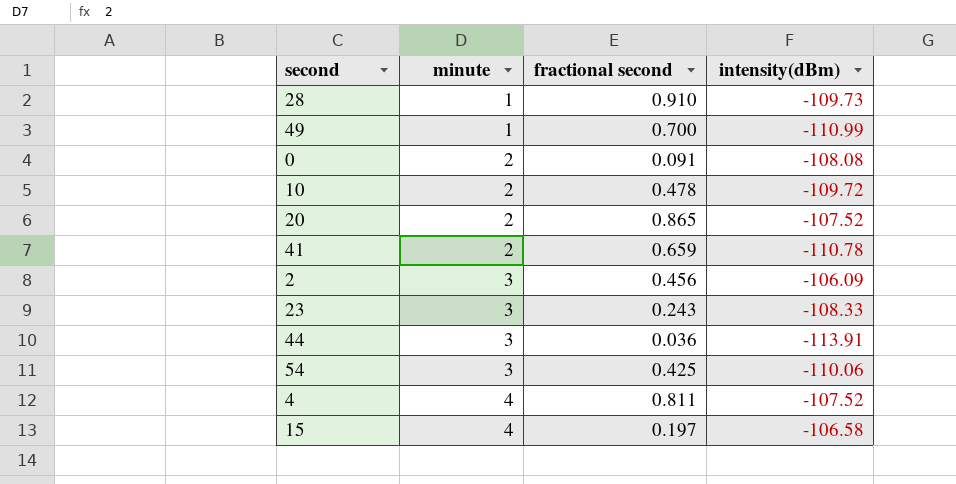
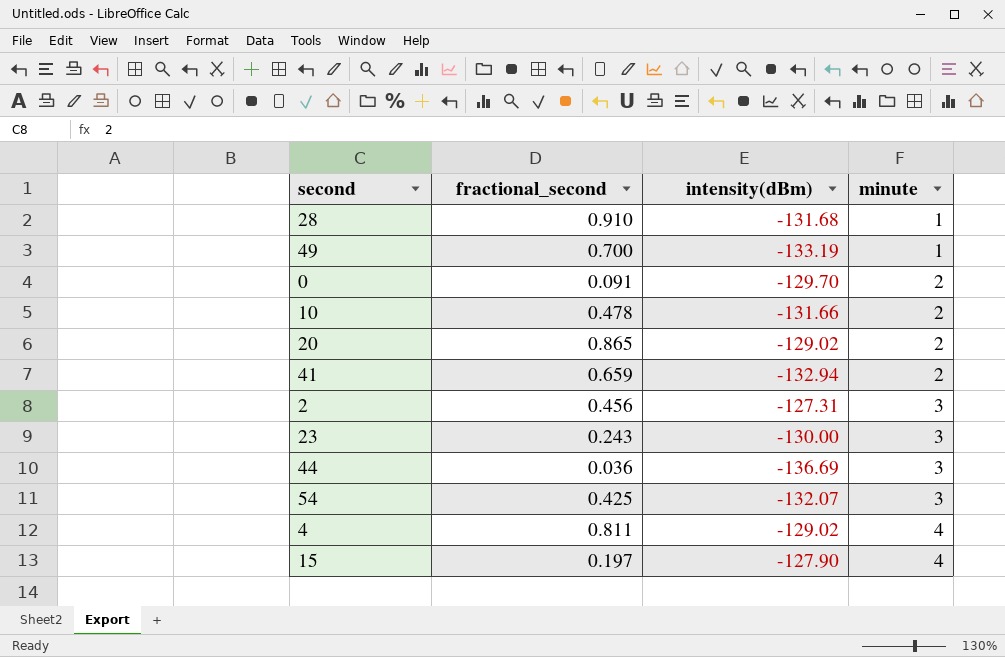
column name: fractional second -> fractional_second
column minute | position: 2 -> 4
28 | intensity(dBm): -109.73 -> -131.68
49 | intensity(dBm): -110.99 -> -133.19
0 | intensity(dBm): -108.08 -> -129.70
10 | intensity(dBm): -109.72 -> -131.66
20 | intensity(dBm): -107.52 -> -129.02
41 | intensity(dBm): -110.78 -> -132.94
2 | intensity(dBm): -106.09 -> -127.31
23 | intensity(dBm): -108.33 -> -130.00
44 | intensity(dBm): -113.91 -> -136.69
54 | intensity(dBm): -110.06 -> -132.07
4 | intensity(dBm): -107.52 -> -129.02
15 | intensity(dBm): -106.58 -> -127.90

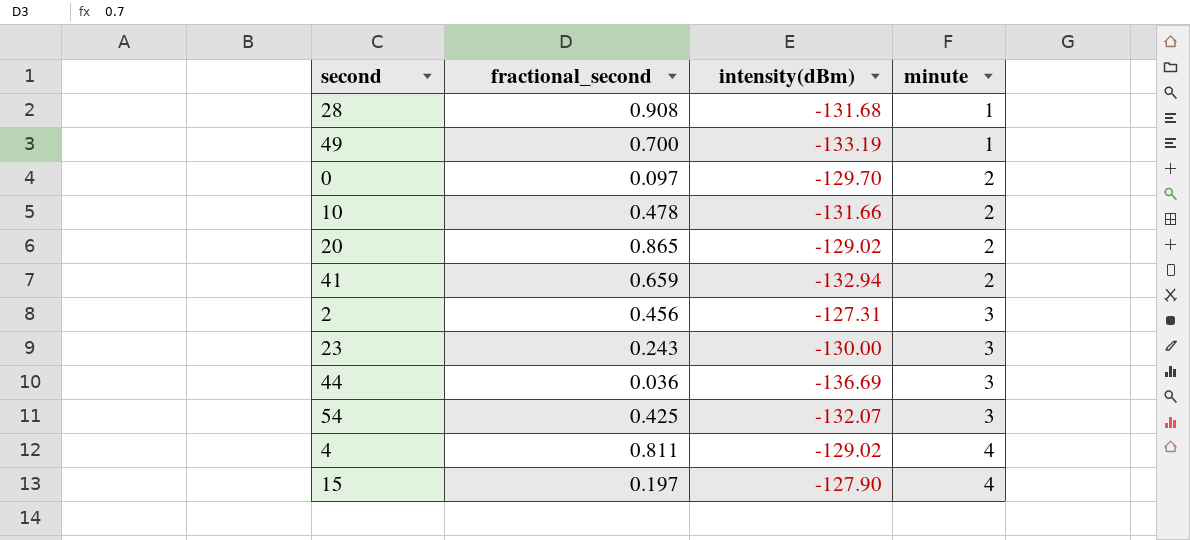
28 | fractional_second: 0.910 -> 0.908
0 | fractional_second: 0.091 -> 0.097

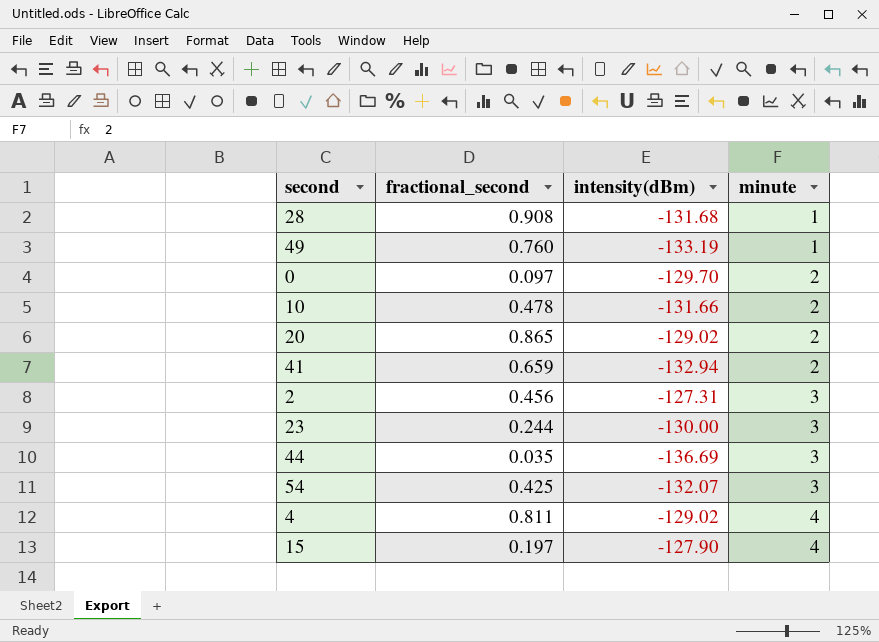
49 | fractional_second: 0.700 -> 0.760
23 | fractional_second: 0.243 -> 0.244
44 | fractional_second: 0.036 -> 0.035

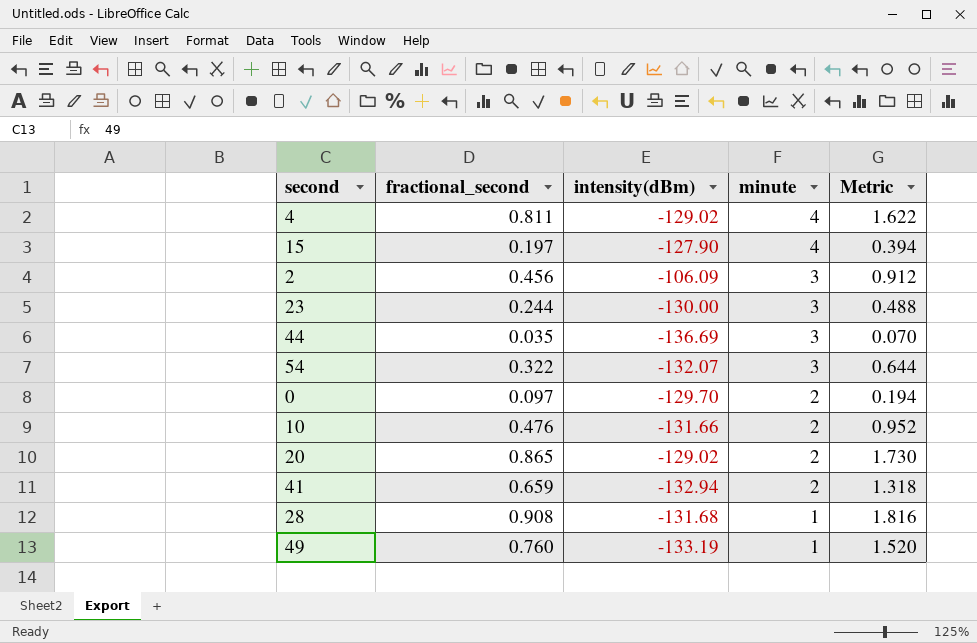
row order: minute ascending -> minute descending
column Metric | formula: none -> [fractional_second] * 2
2 | intensity(dBm): -127.31 -> -106.09
54 | fractional_second: 0.425 -> 0.322
10 | fractional_second: 0.478 -> 0.476

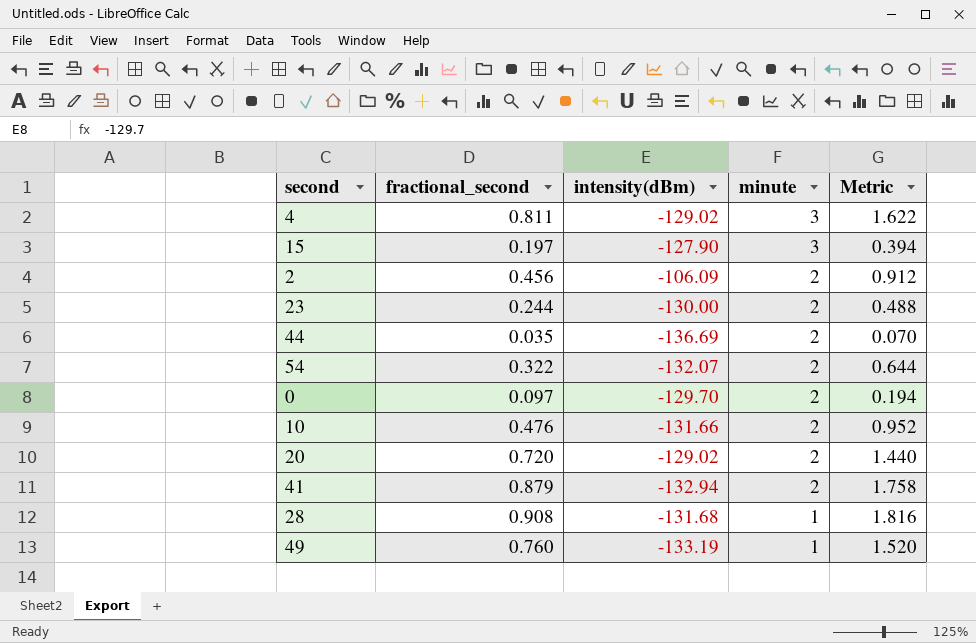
4 | minute: 4 -> 3
15 | minute: 4 -> 3
2 | minute: 3 -> 2
23 | minute: 3 -> 2
44 | minute: 3 -> 2
54 | minute: 3 -> 2
20 | fractional_second: 0.865 -> 0.720
20 | Metric: 1.730 -> 1.440
41 | fractional_second: 0.659 -> 0.879
41 | Metric: 1.318 -> 1.758

